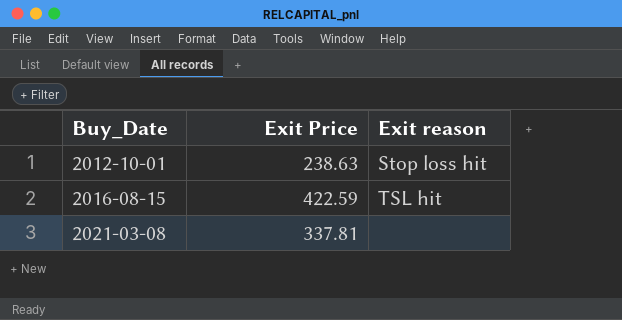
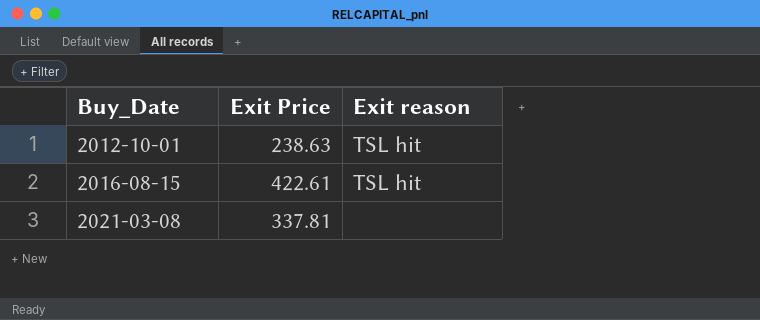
2012-10-01 | Exit reason: Stop loss hit -> TSL hit
2016-08-15 | Exit Price: 422.59 -> 422.61

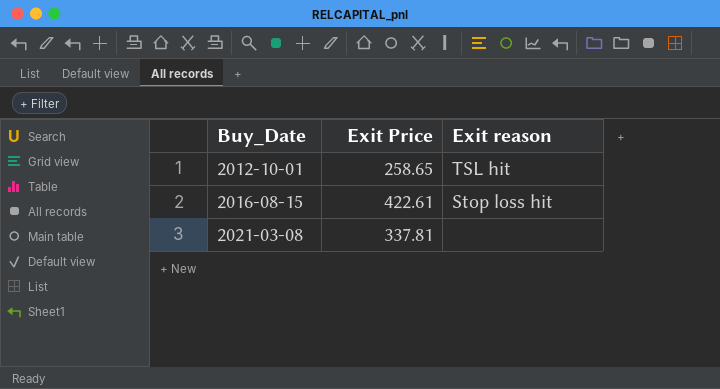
2012-10-01 | Exit Price: 238.63 -> 258.65
2016-08-15 | Exit reason: TSL hit -> Stop loss hit

